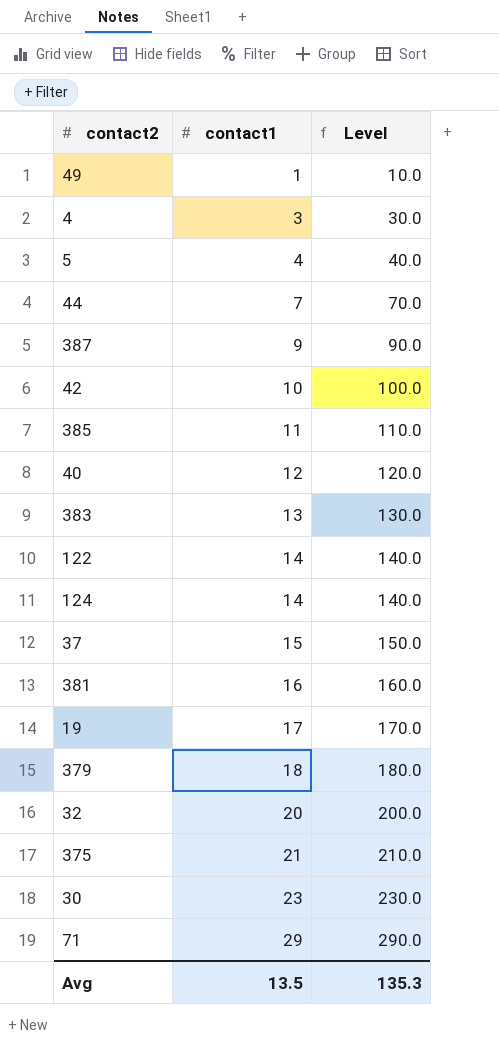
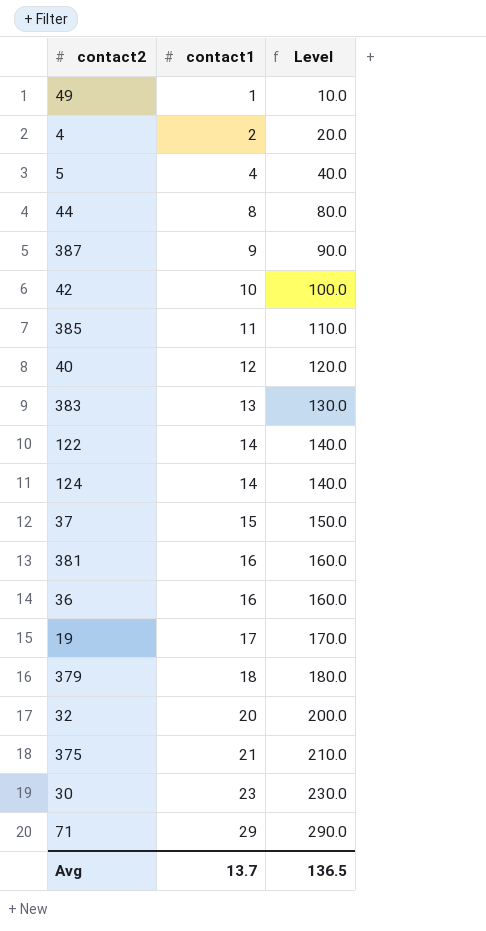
4 | contact1: 3 -> 2
4 | Level: 30.0 -> 20.0
44 | contact1: 7 -> 8
44 | Level: 70.0 -> 80.0
row 36: none -> 16 | 160.0
Avg | contact1: 13.5 -> 13.7
Avg | Level: 135.3 -> 136.5

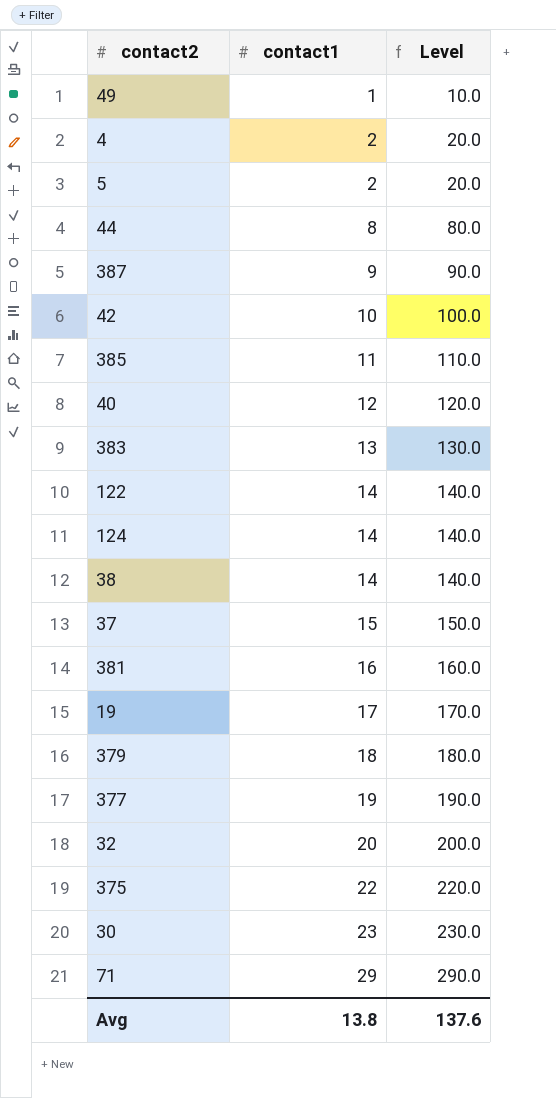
row 36: 16 | 160.0 -> none
5 | contact1: 4 -> 2
5 | Level: 40.0 -> 20.0
row 38: none -> 14 | 140.0
row 377: none -> 19 | 190.0
375 | contact1: 21 -> 22
375 | Level: 210.0 -> 220.0
Avg | contact1: 13.7 -> 13.8
Avg | Level: 136.5 -> 137.6

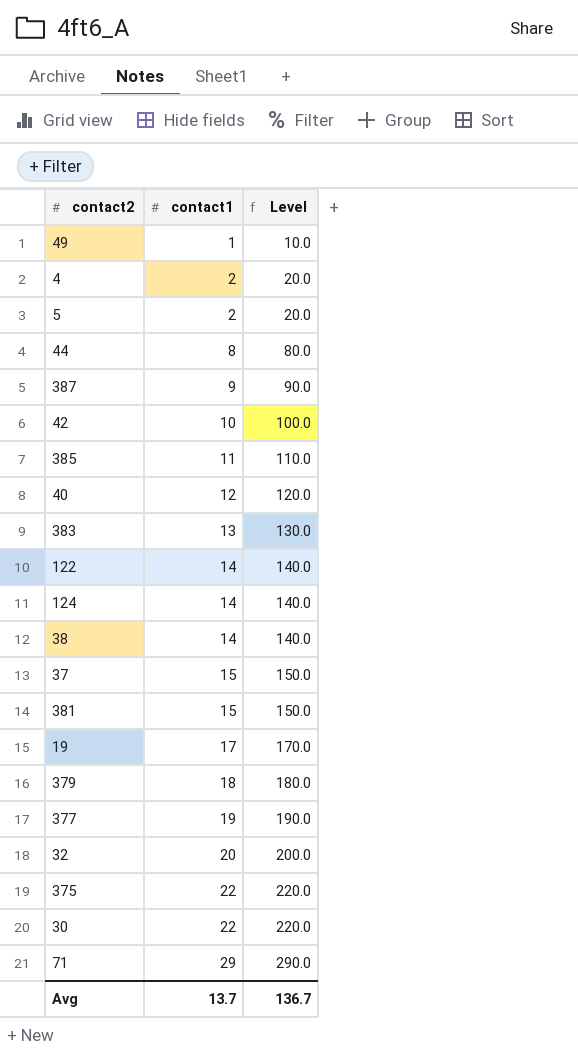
381 | contact1: 16 -> 15
381 | Level: 160.0 -> 150.0
30 | contact1: 23 -> 22
30 | Level: 230.0 -> 220.0
Avg | contact1: 13.8 -> 13.7
Avg | Level: 137.6 -> 136.7

